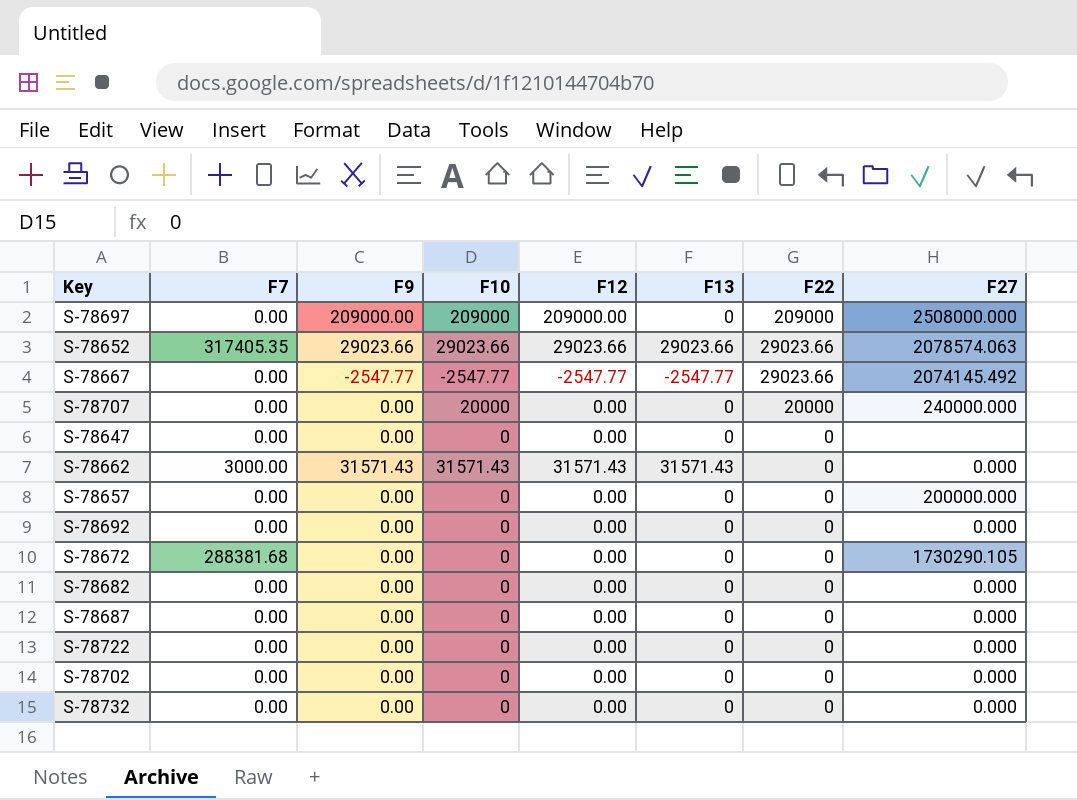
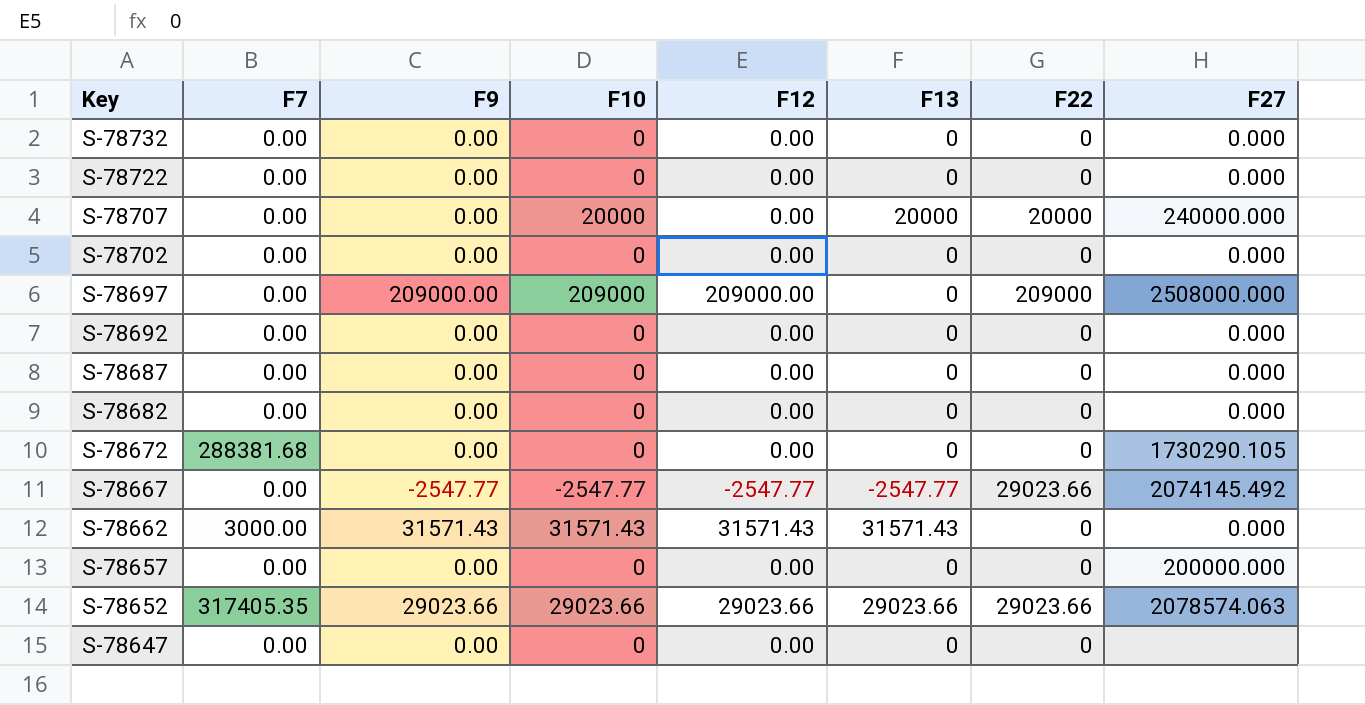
row order: F22 descending -> Key descending
S-78707 | F13: 0 -> 20000

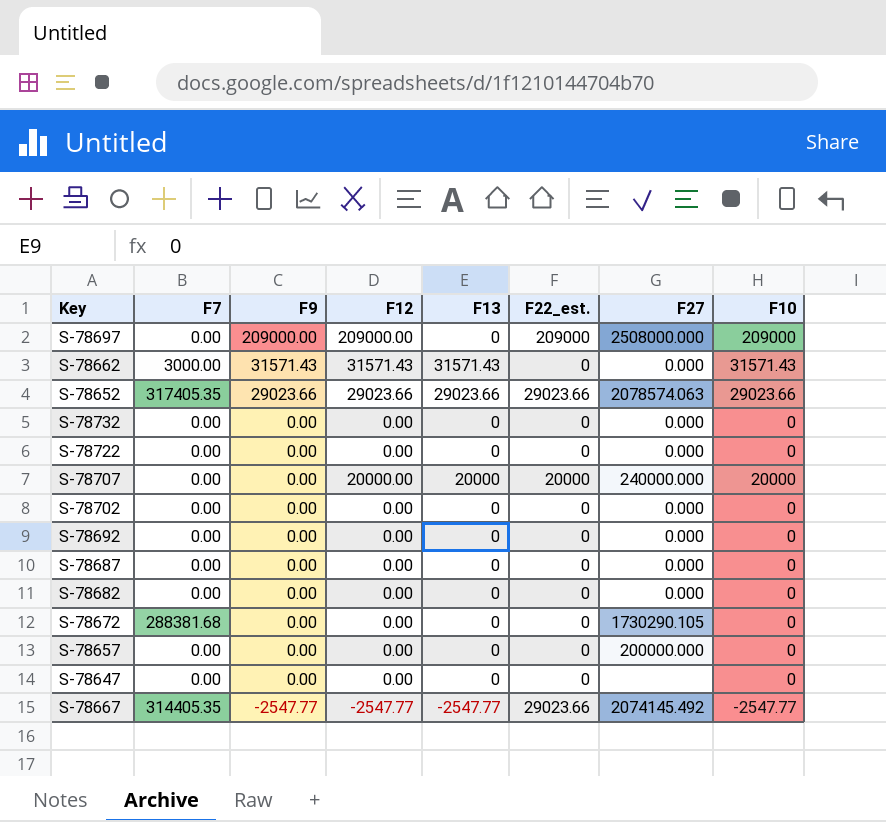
row order: Key descending -> F9 descending
column name: F22 -> F22_est.
column F10 | position: 4 -> 8
S-78707 | F12: 0.00 -> 20000.00
S-78667 | F7: 0.00 -> 314405.35

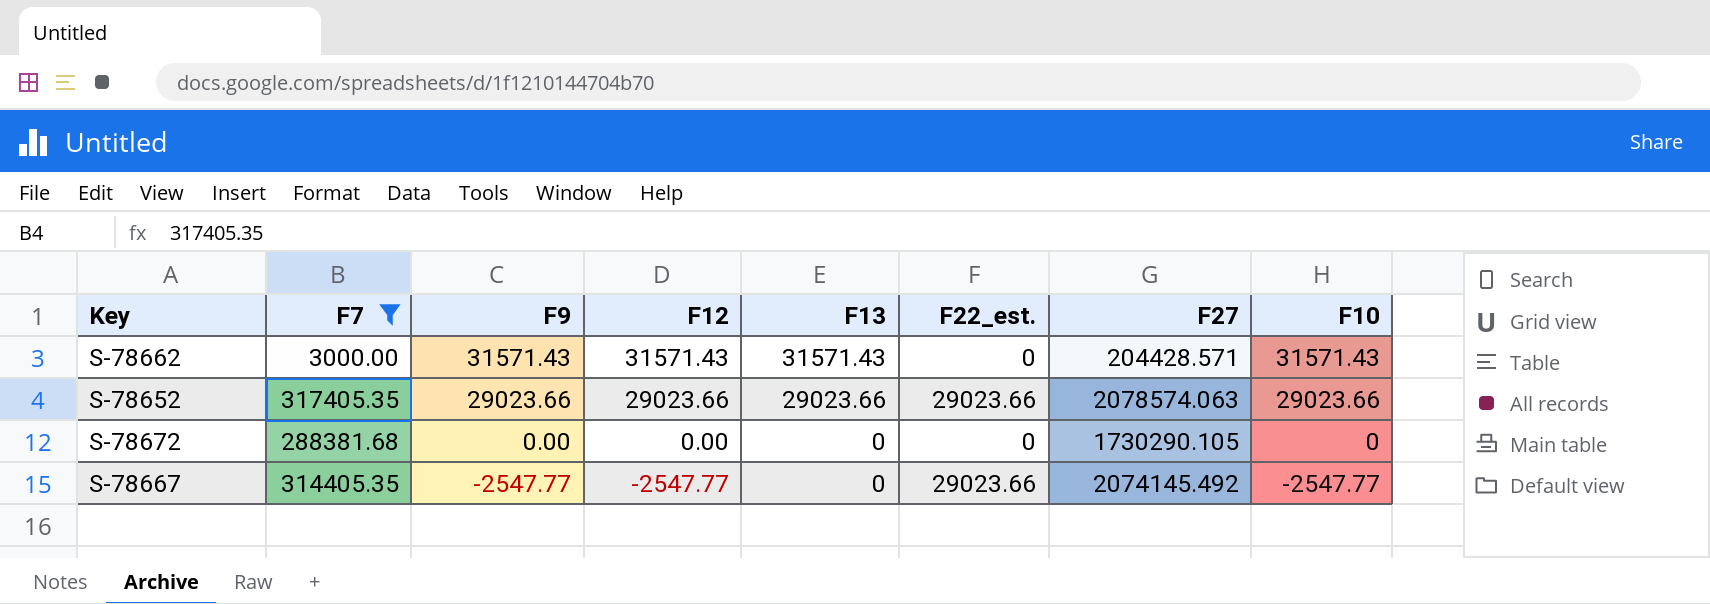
filter: none -> F7 != 0.00
S-78662 | F27: 0.000 -> 204428.571
S-78667 | F13: -2547.77 -> 0

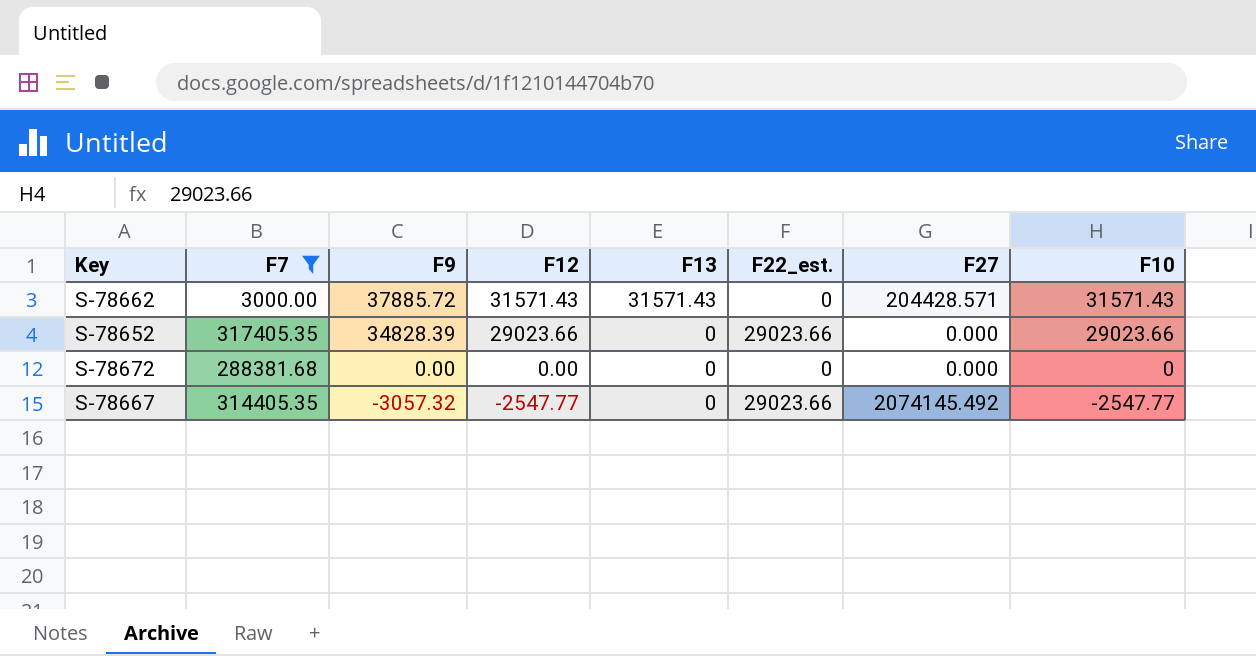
S-78662 | F9: 31571.43 -> 37885.72
S-78652 | F9: 29023.66 -> 34828.39
S-78652 | F13: 29023.66 -> 0
S-78652 | F27: 2078574.063 -> 0.000
S-78672 | F27: 1730290.105 -> 0.000
S-78667 | F9: -2547.77 -> -3057.32

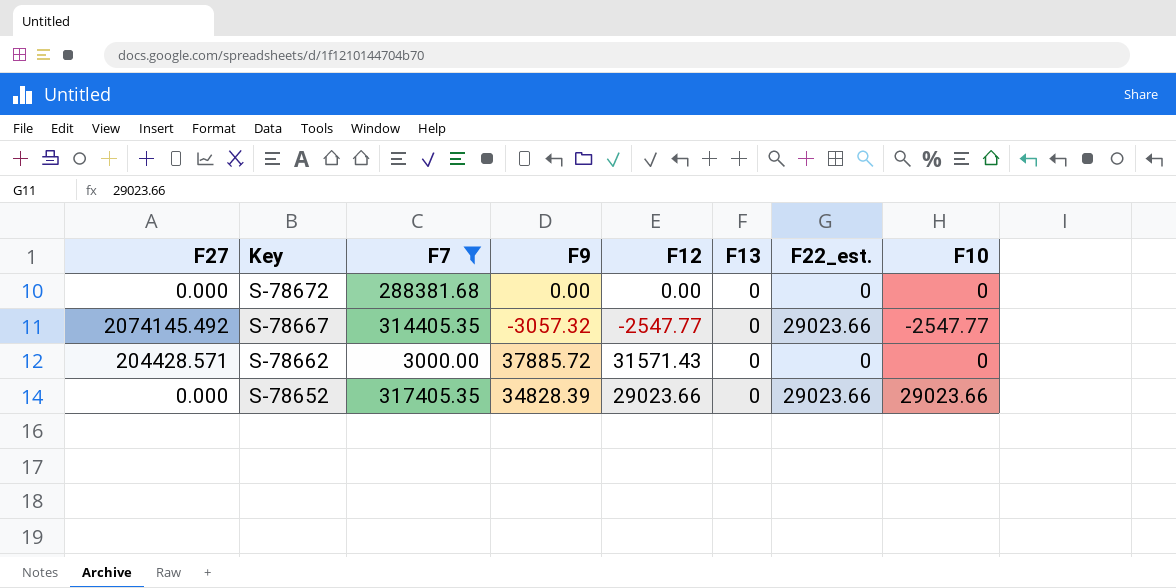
row order: F9 descending -> Key descending
column F27 | position: 7 -> 1
S-78662 | F13: 31571.43 -> 0
S-78662 | F10: 31571.43 -> 0

